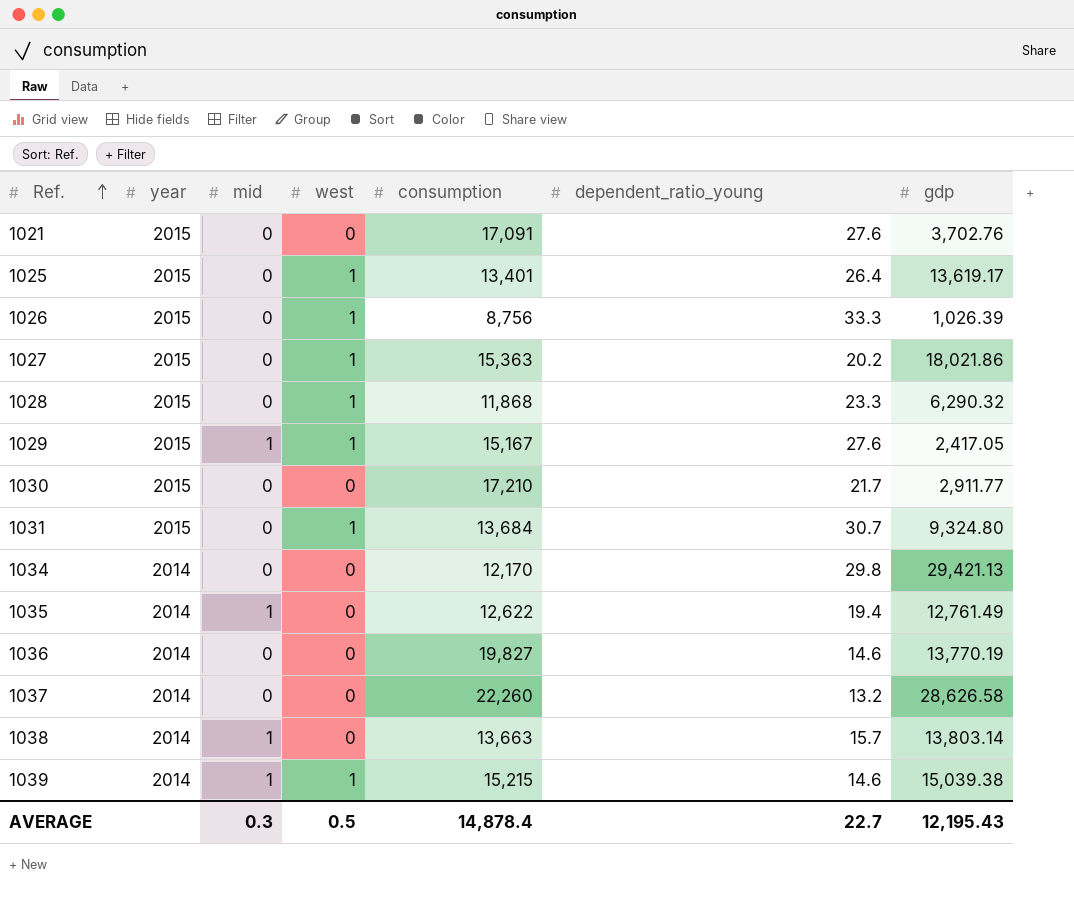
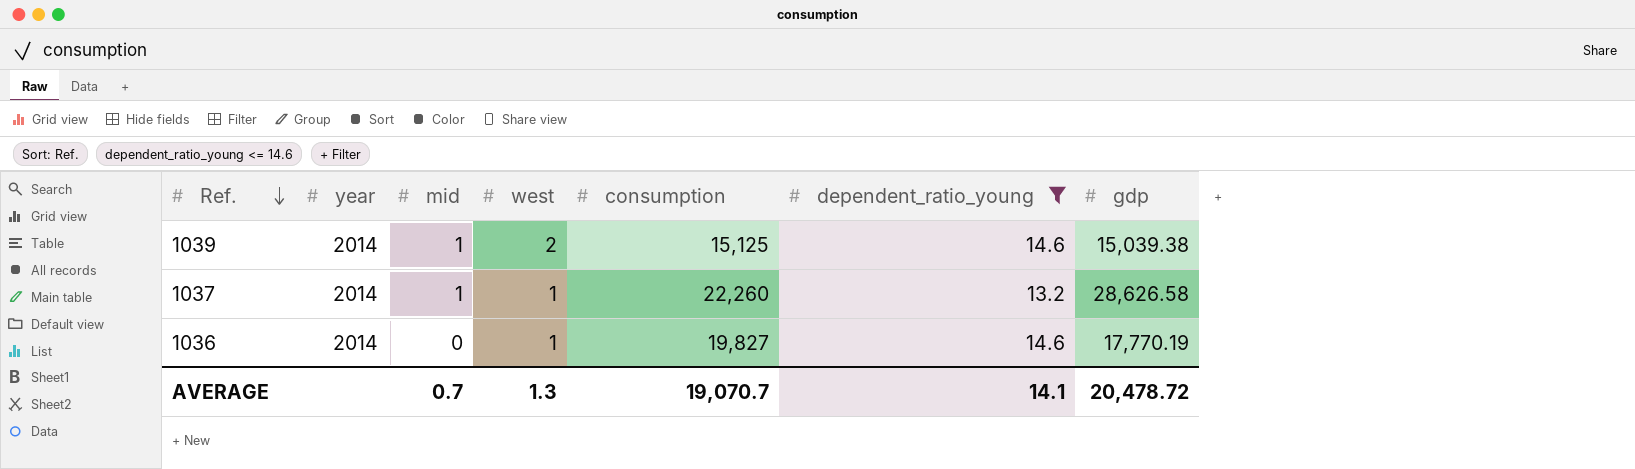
filter: none -> dependent_ratio_young <= 14.6
row order: Ref. ascending -> Ref. descending
1039 | west: 1 -> 2
1039 | consumption: 15,215 -> 15,125
1037 | mid: 0 -> 1
1037 | west: 0 -> 1
1036 | west: 0 -> 1
1036 | gdp: 13,770.19 -> 17,770.19
AVERAGE | mid: 0.3 -> 0.7
AVERAGE | west: 0.5 -> 1.3
AVERAGE | consumption: 14,878.4 -> 19,070.7
AVERAGE | dependent_ratio_young: 22.7 -> 14.1
AVERAGE | gdp: 12,195.43 -> 20,478.72

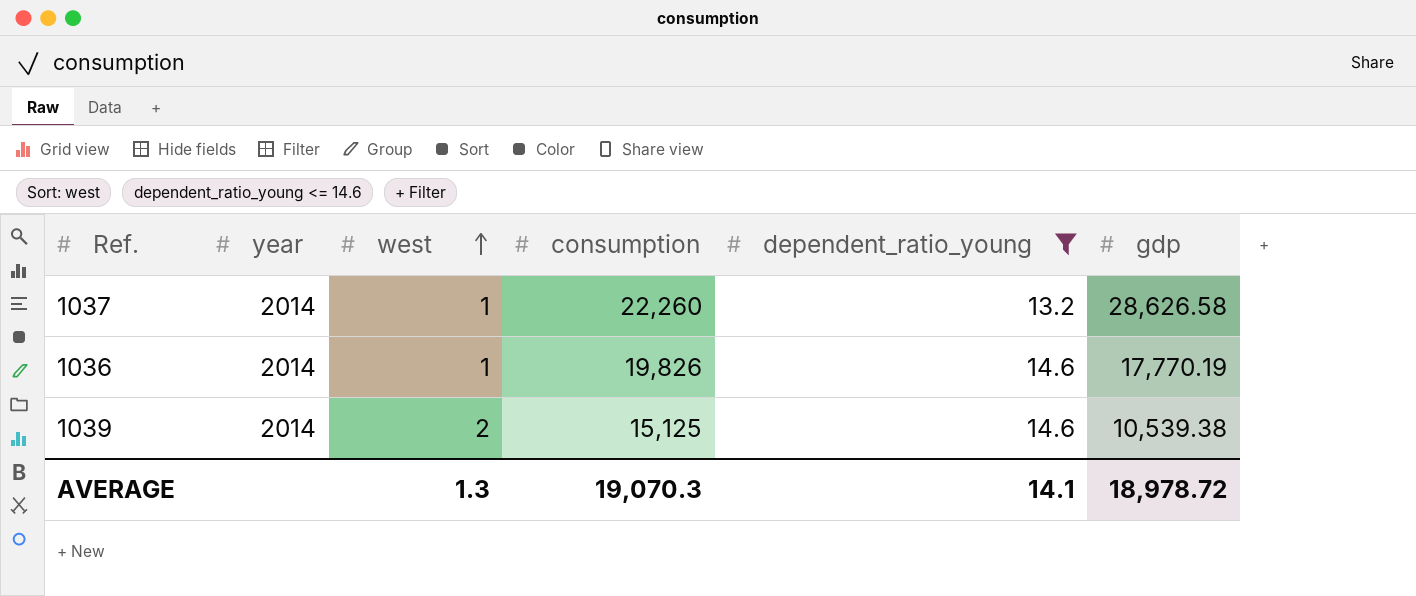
row order: Ref. descending -> west ascending
column mid | position: 3 -> none
1036 | consumption: 19,827 -> 19,826
1039 | gdp: 15,039.38 -> 10,539.38
AVERAGE | consumption: 19,070.7 -> 19,070.3
AVERAGE | gdp: 20,478.72 -> 18,978.72

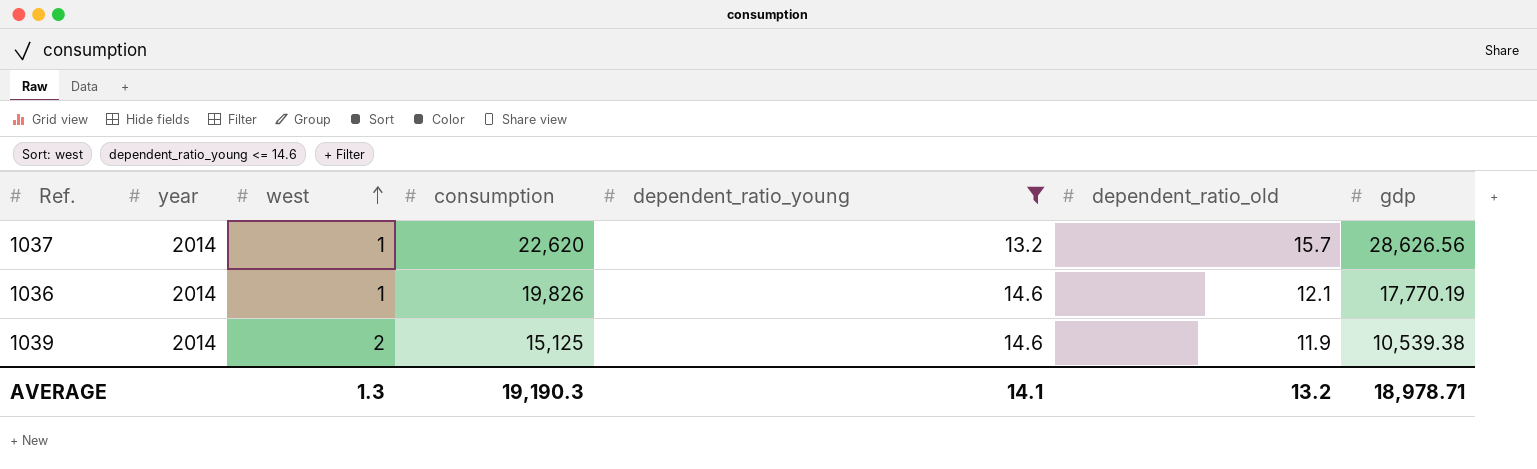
column dependent_ratio_old | position: none -> 6
1037 | consumption: 22,260 -> 22,620
1037 | gdp: 28,626.58 -> 28,626.56
AVERAGE | consumption: 19,070.3 -> 19,190.3
AVERAGE | gdp: 18,978.72 -> 18,978.71

